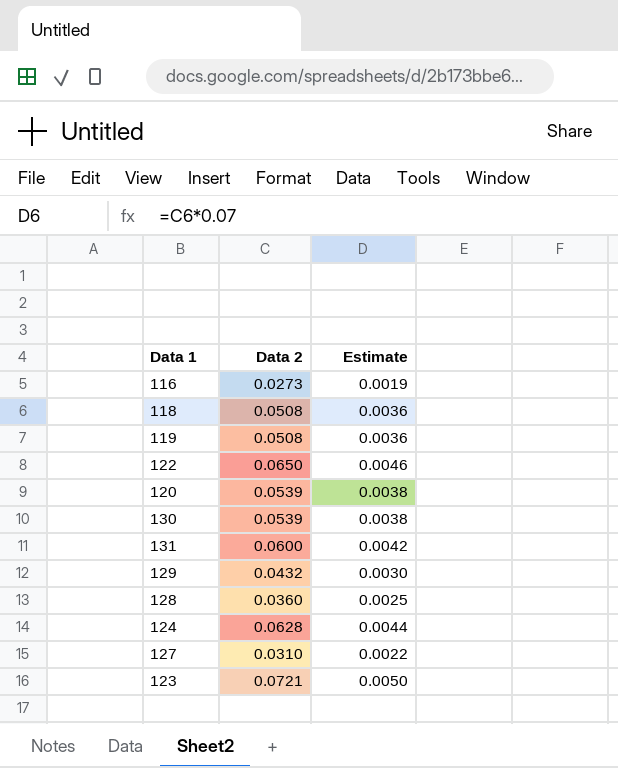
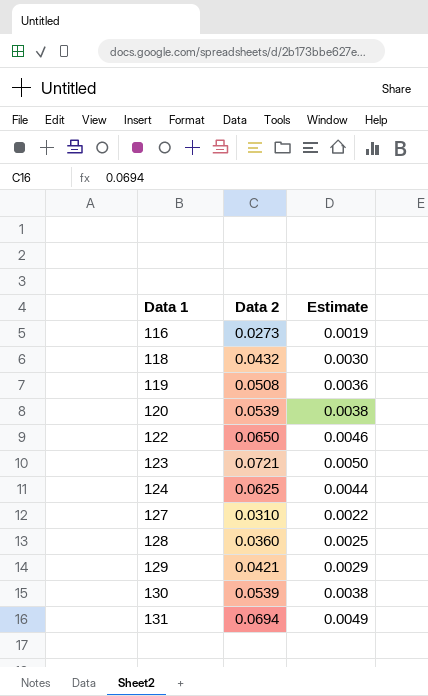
row order: none -> Data 1 ascending
118 | Data 2: 0.0508 -> 0.0432
118 | Estimate: 0.0036 -> 0.0030
124 | Data 2: 0.0628 -> 0.0625
129 | Data 2: 0.0432 -> 0.0421
129 | Estimate: 0.0030 -> 0.0029
131 | Data 2: 0.0600 -> 0.0694
131 | Estimate: 0.0042 -> 0.0049

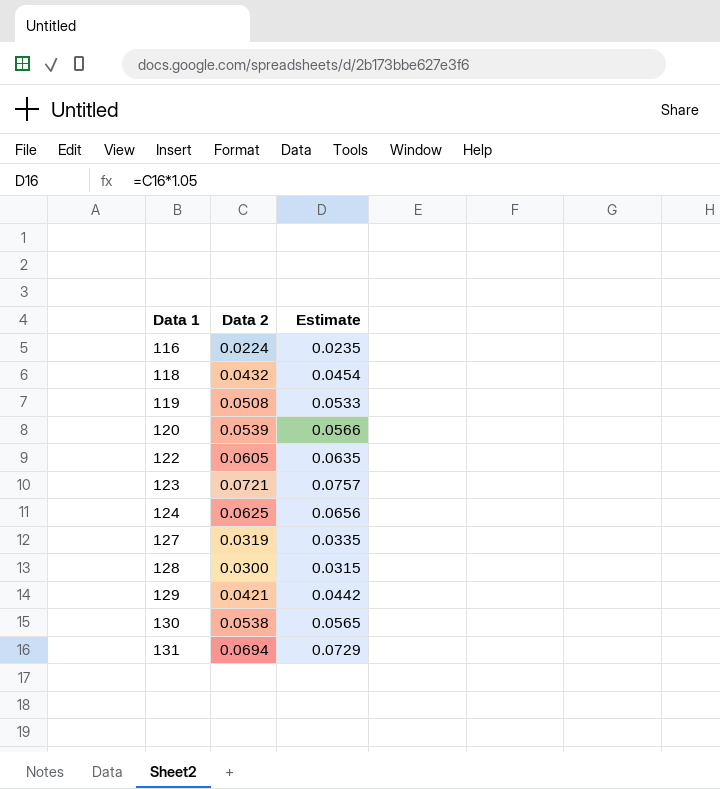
column Estimate | formula: [Data 2] * 0.07 -> [Data 2] * 1.05
116 | Data 2: 0.0273 -> 0.0224
122 | Data 2: 0.0650 -> 0.0605
127 | Data 2: 0.0310 -> 0.0319
128 | Data 2: 0.0360 -> 0.0300
130 | Data 2: 0.0539 -> 0.0538

